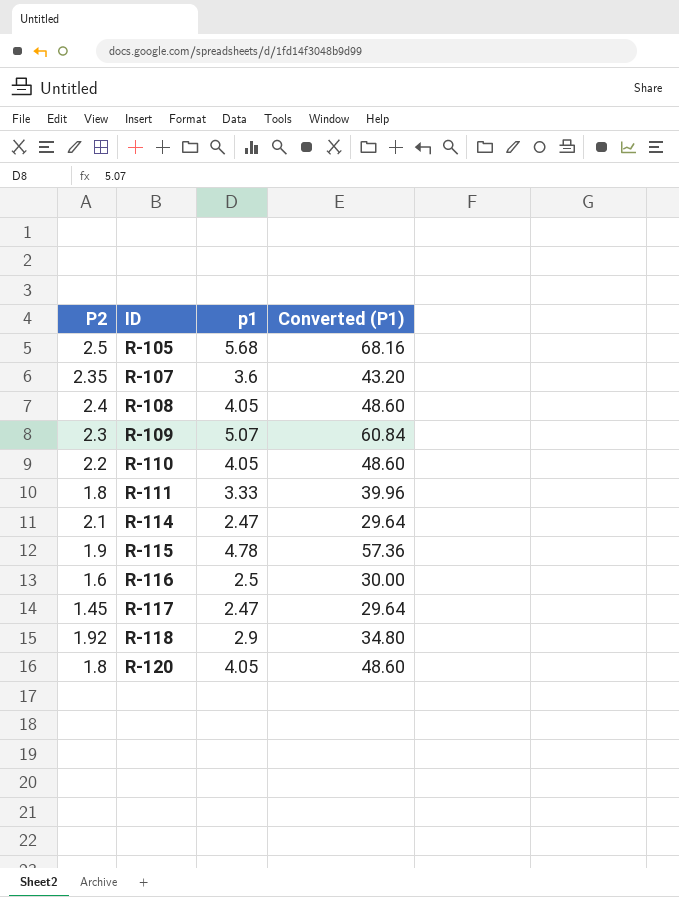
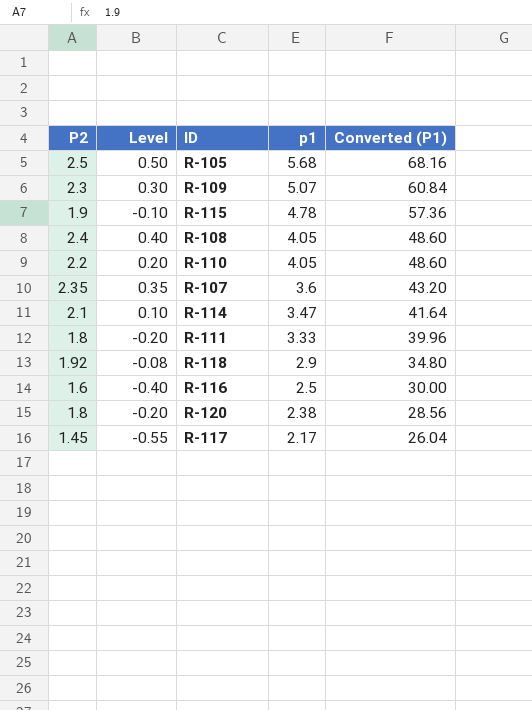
row order: ID ascending -> p1 descending
column Level | formula: none -> [P2] - 2
R-114 | p1: 2.47 -> 3.47
R-114 | Converted (P1): 29.64 -> 41.64
R-120 | p1: 4.05 -> 2.38
R-120 | Converted (P1): 48.60 -> 28.56
R-117 | p1: 2.47 -> 2.17
R-117 | Converted (P1): 29.64 -> 26.04

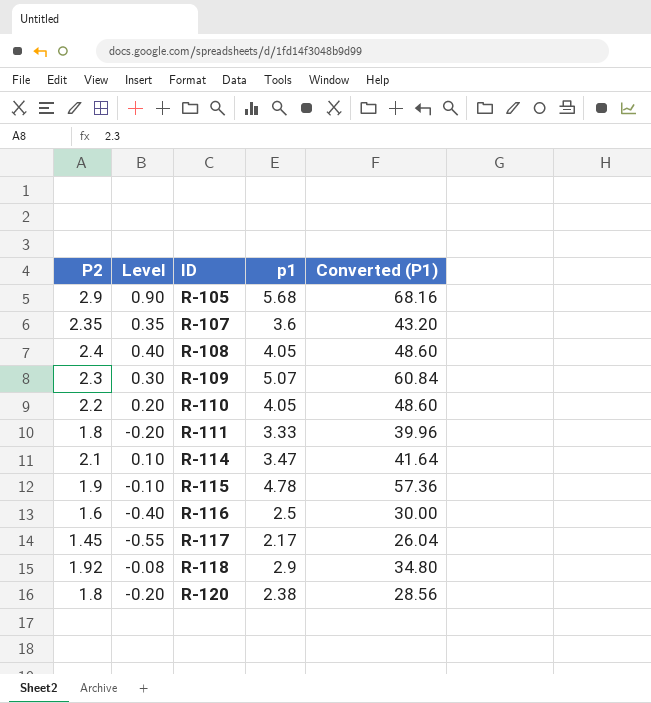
row order: p1 descending -> ID ascending
R-105 | P2: 2.5 -> 2.9
R-105 | Level: 0.50 -> 0.90

